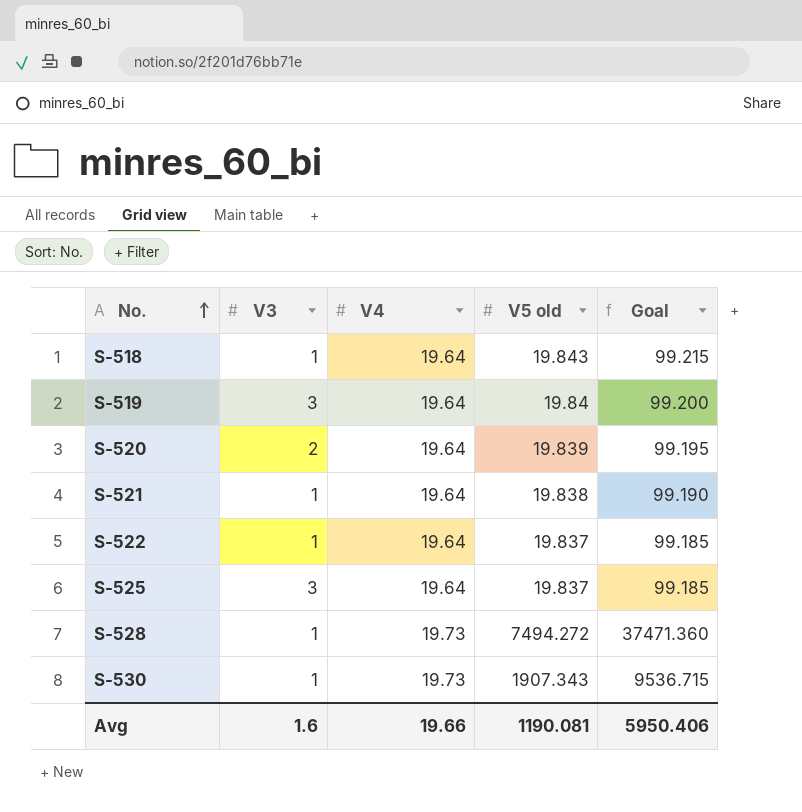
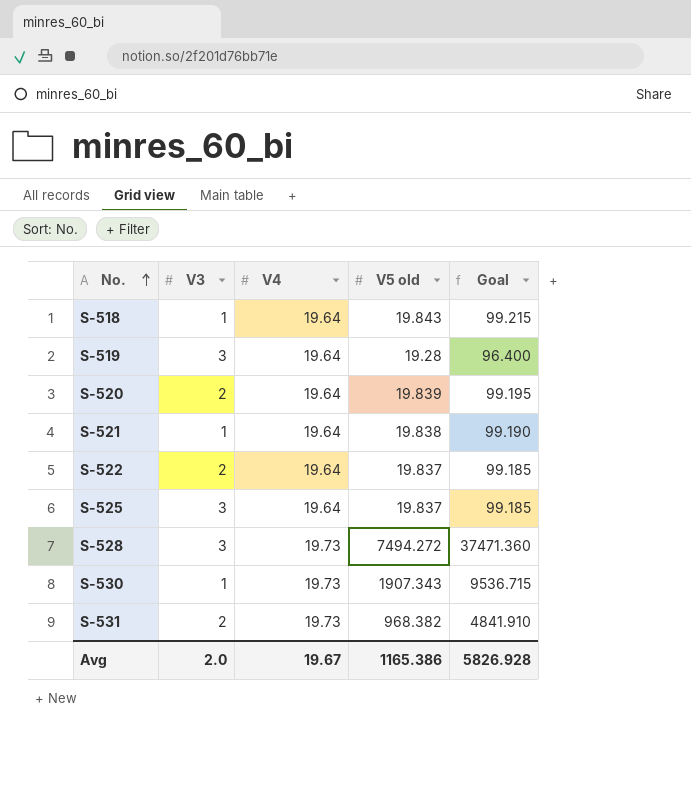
S-519 | V5 old: 19.84 -> 19.28
S-519 | Goal: 99.200 -> 96.400
S-522 | V3: 1 -> 2
S-528 | V3: 1 -> 3
row S-531: none -> 2 | 19.73 | 968.382 | 4841.910
Avg | V3: 1.6 -> 2.0
Avg | V4: 19.66 -> 19.67
Avg | V5 old: 1190.081 -> 1165.386
Avg | Goal: 5950.406 -> 5826.928

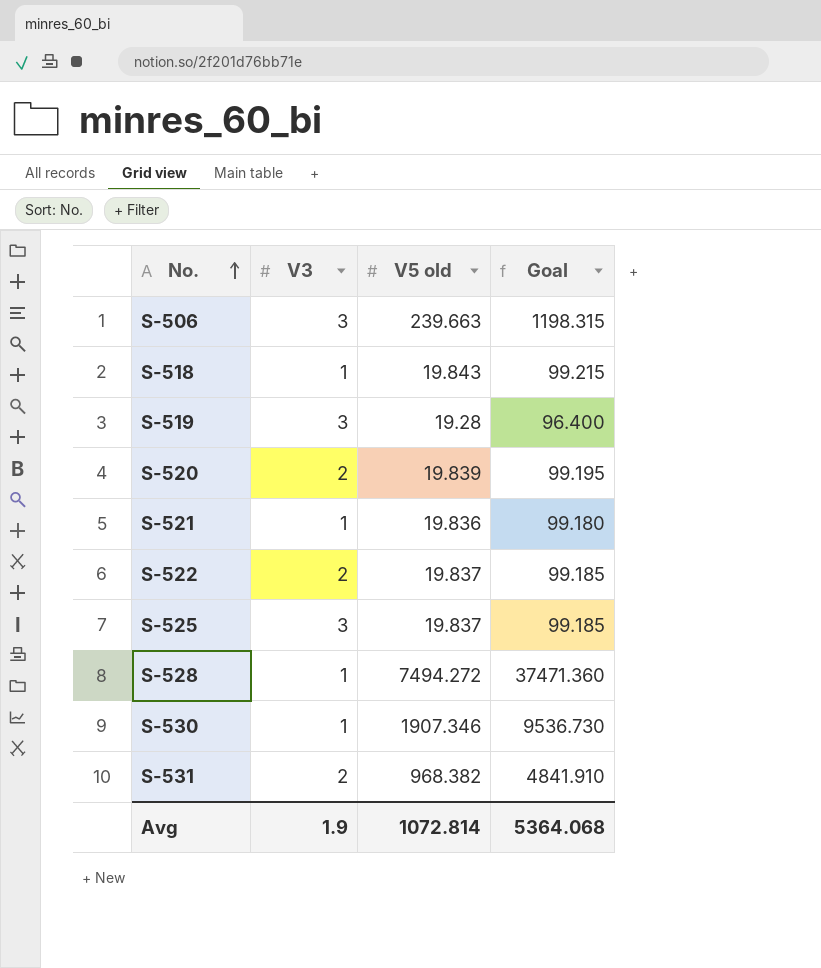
column V4 | position: 3 -> none
row S-506: none -> 3 | 239.663 | 1198.315
S-521 | V5 old: 19.838 -> 19.836
S-521 | Goal: 99.190 -> 99.180
S-528 | V3: 3 -> 1
S-530 | V5 old: 1907.343 -> 1907.346
S-530 | Goal: 9536.715 -> 9536.730
Avg | V3: 2.0 -> 1.9
Avg | V5 old: 1165.386 -> 1072.814
Avg | Goal: 5826.928 -> 5364.068

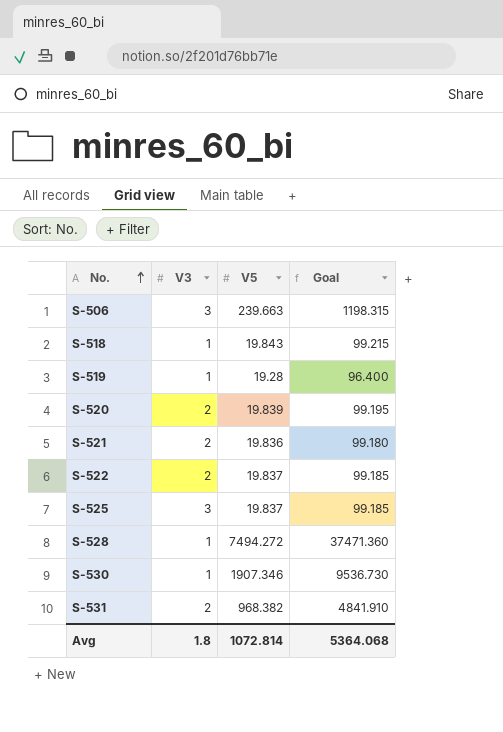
column name: V5 old -> V5
S-519 | V3: 3 -> 1
S-521 | V3: 1 -> 2
Avg | V3: 1.9 -> 1.8

